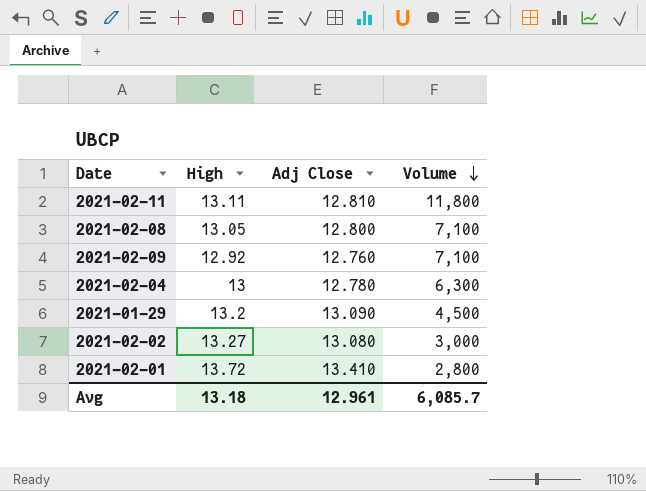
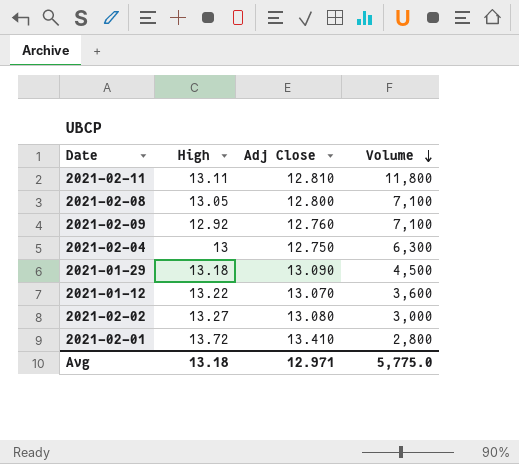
2021-02-04 | Adj Close: 12.780 -> 12.750
2021-01-29 | High: 13.2 -> 13.18
row 2021-01-12: none -> 13.22 | 13.070 | 3,600
Avg | Adj Close: 12.961 -> 12.971
Avg | Volume: 6,085.7 -> 5,775.0

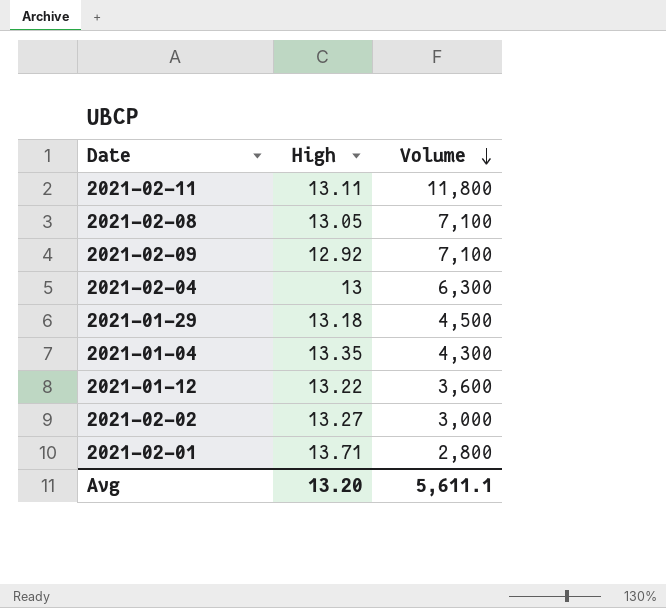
column Adj Close | position: 3 -> none
row 2021-01-04: none -> 13.35 | 4,300
2021-02-01 | High: 13.72 -> 13.71
Avg | High: 13.18 -> 13.20
Avg | Volume: 5,775.0 -> 5,611.1

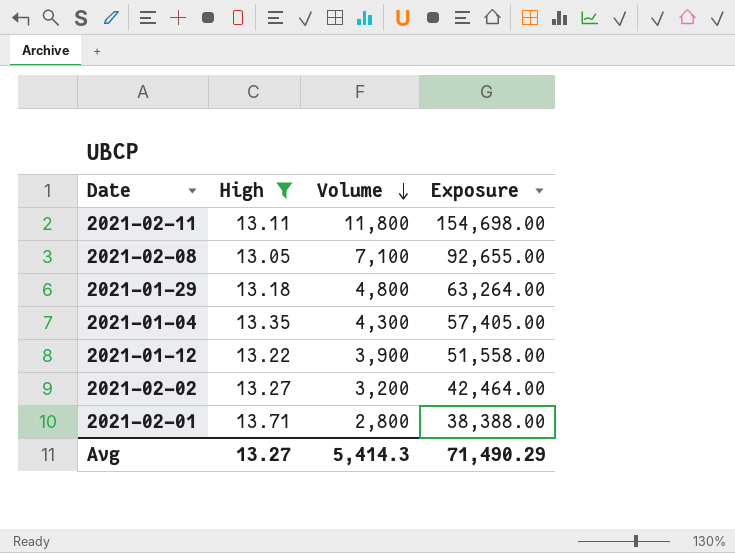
filter: none -> High >= 13.05
column Exposure | formula: none -> [High] * [Volume]
2021-01-29 | Volume: 4,500 -> 4,800
2021-01-12 | Volume: 3,600 -> 3,900
2021-02-02 | Volume: 3,000 -> 3,200
Avg | High: 13.20 -> 13.27
Avg | Volume: 5,611.1 -> 5,414.3

